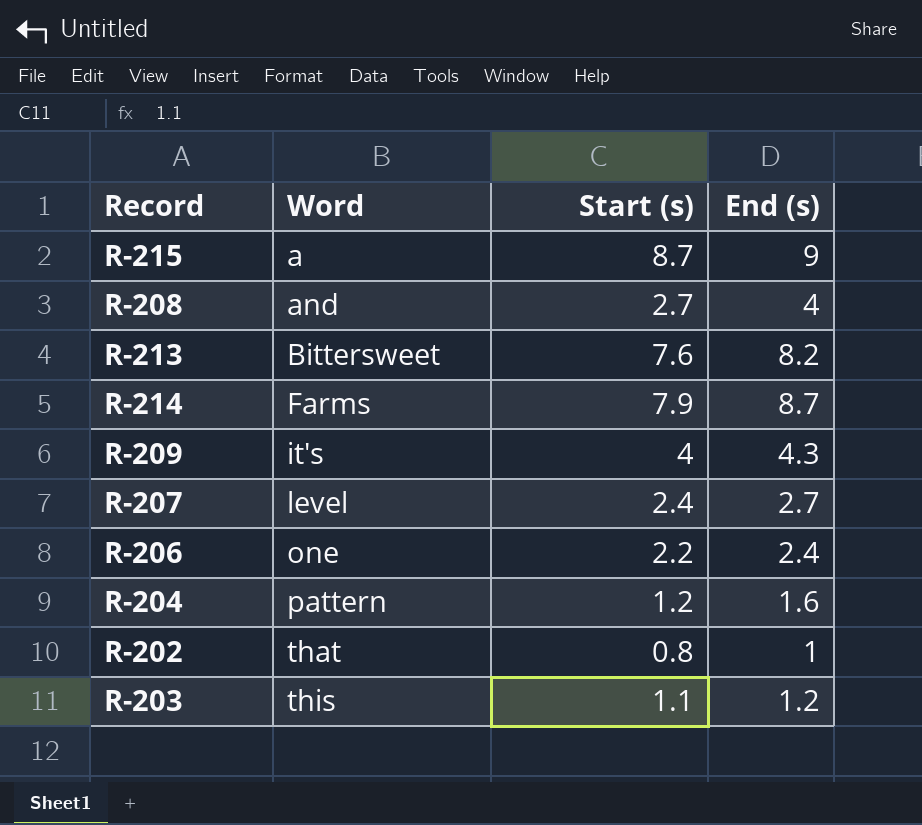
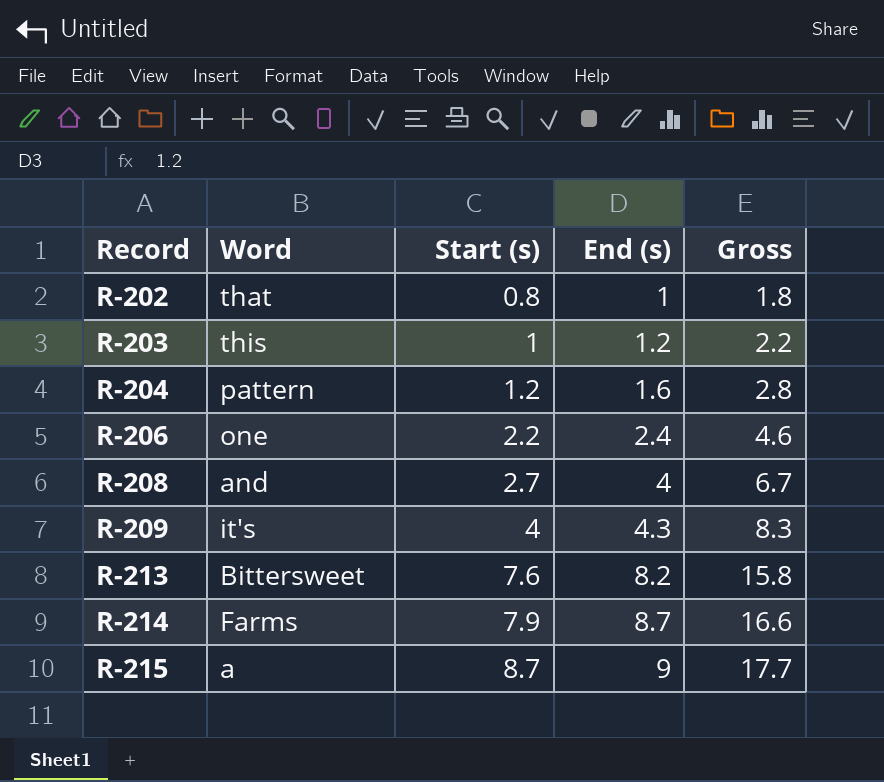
row order: Word ascending -> Record ascending
column Gross | formula: none -> [Start (s)] + [End (s)]
row R-207: level | 2.4 | 2.7 -> none
R-203 | Start (s): 1.1 -> 1

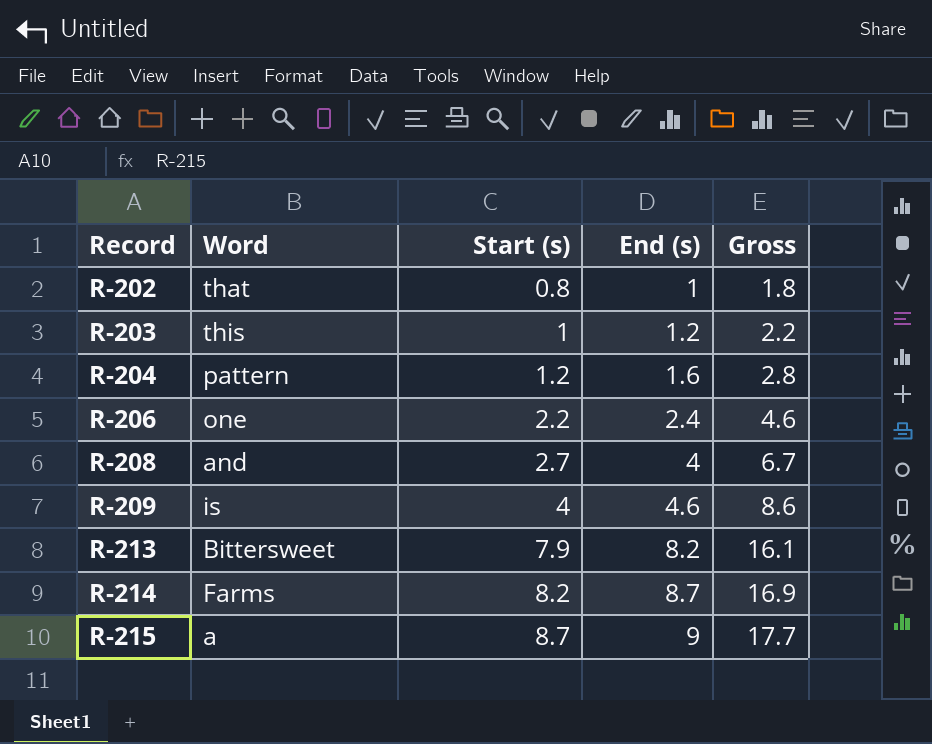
R-209 | Word: it's -> is
R-209 | End (s): 4.3 -> 4.6
R-209 | Gross: 8.3 -> 8.6
R-213 | Start (s): 7.6 -> 7.9
R-213 | Gross: 15.8 -> 16.1
R-214 | Start (s): 7.9 -> 8.2
R-214 | Gross: 16.6 -> 16.9

